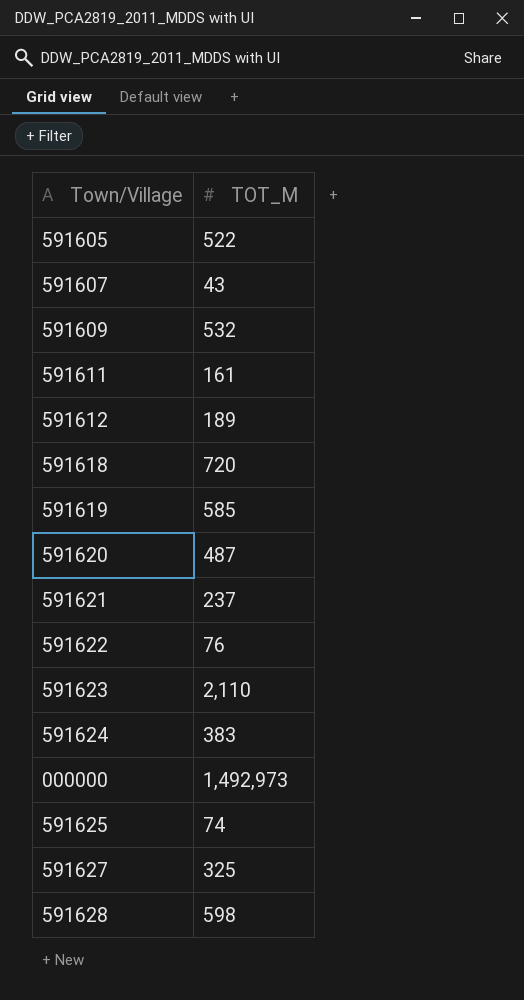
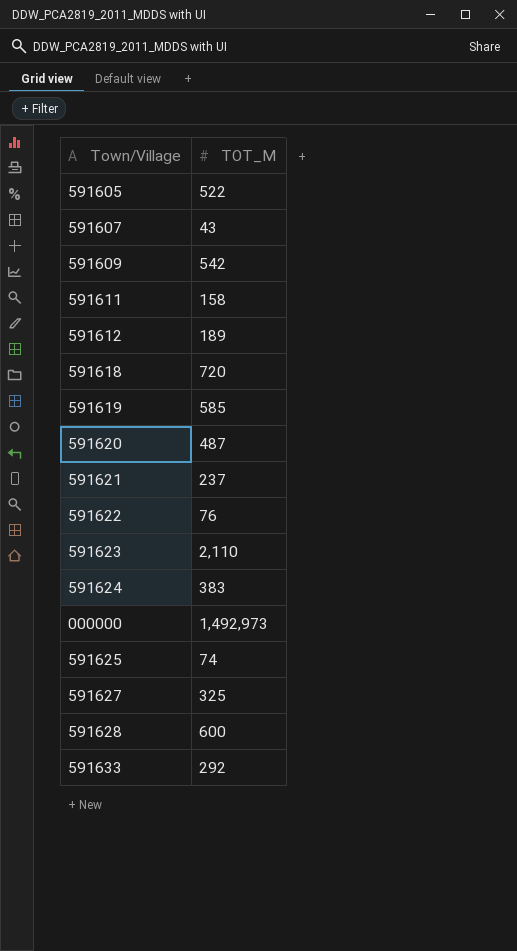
591609 | TOT_M: 532 -> 542
591611 | TOT_M: 161 -> 158
591628 | TOT_M: 598 -> 600
row 591633: none -> 292

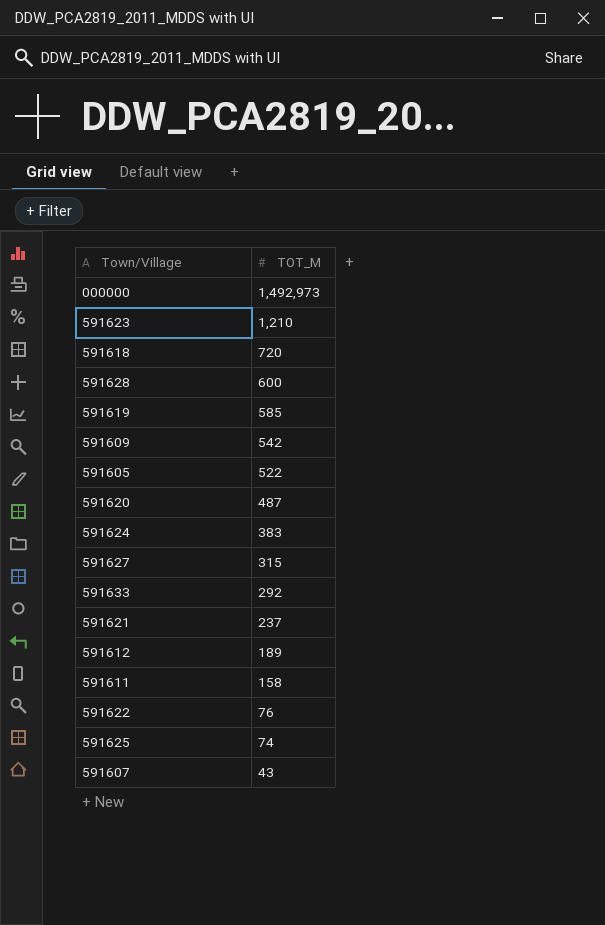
row order: none -> TOT_M descending
591623 | TOT_M: 2,110 -> 1,210
591627 | TOT_M: 325 -> 315

